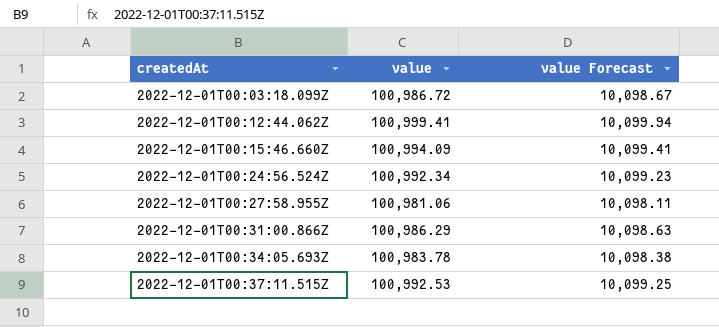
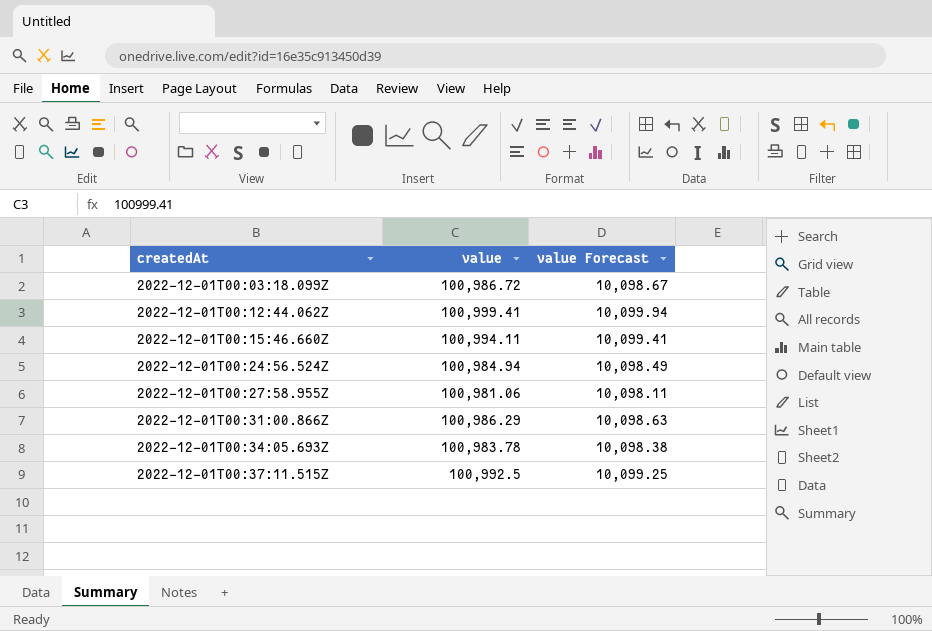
2022-12-01T00:15:46.660Z | value: 100,994.09 -> 100,994.11
2022-12-01T00:24:56.524Z | value: 100,992.34 -> 100,984.94
2022-12-01T00:24:56.524Z | value Forecast: 10,099.23 -> 10,098.49
2022-12-01T00:37:11.515Z | value: 100,992.53 -> 100,992.5

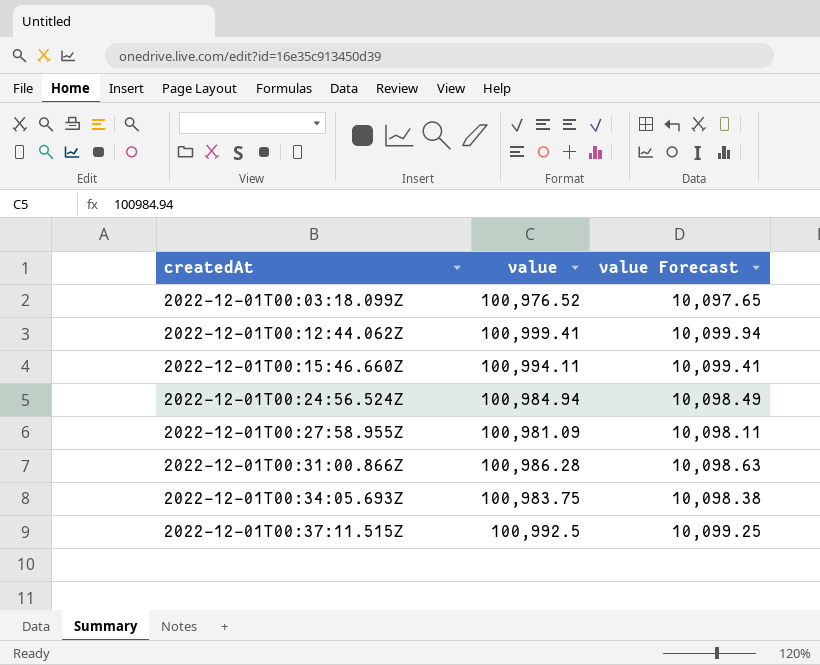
2022-12-01T00:03:18.099Z | value: 100,986.72 -> 100,976.52
2022-12-01T00:03:18.099Z | value Forecast: 10,098.67 -> 10,097.65
2022-12-01T00:27:58.955Z | value: 100,981.06 -> 100,981.09
2022-12-01T00:31:00.866Z | value: 100,986.29 -> 100,986.28
2022-12-01T00:34:05.693Z | value: 100,983.78 -> 100,983.75

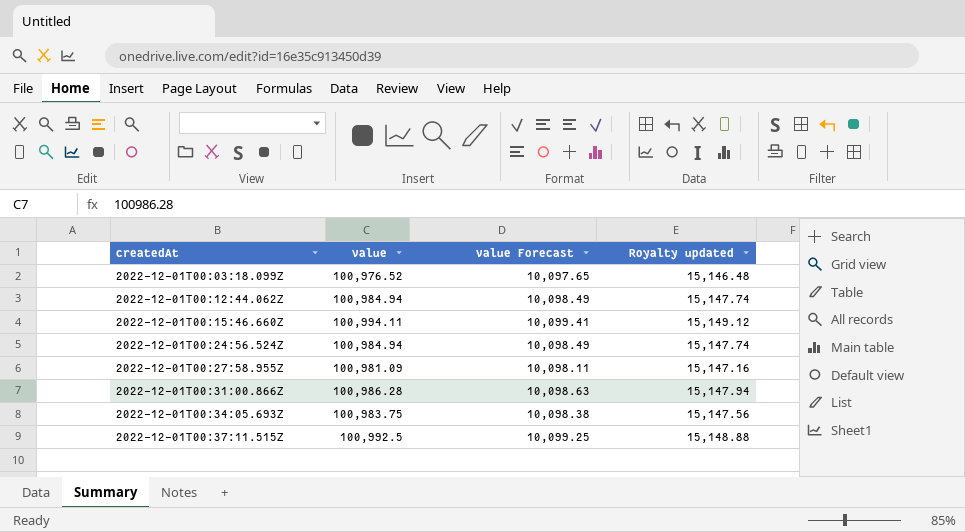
column Royalty updated | formula: none -> [value] * 0.15
2022-12-01T00:12:44.062Z | value: 100,999.41 -> 100,984.94
2022-12-01T00:12:44.062Z | value Forecast: 10,099.94 -> 10,098.49

